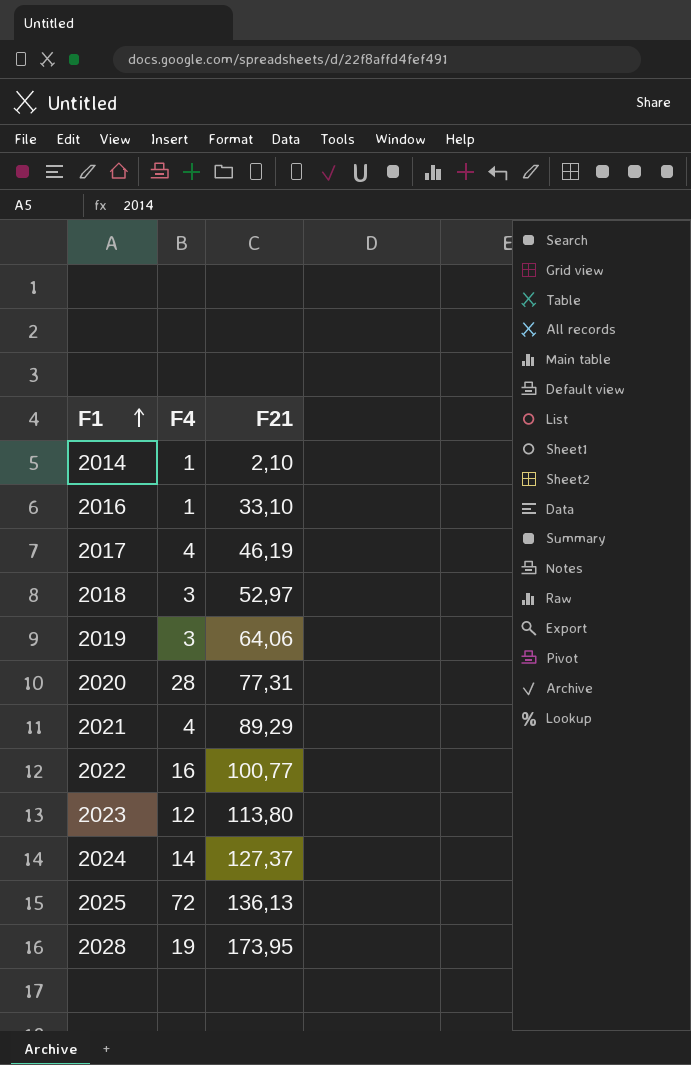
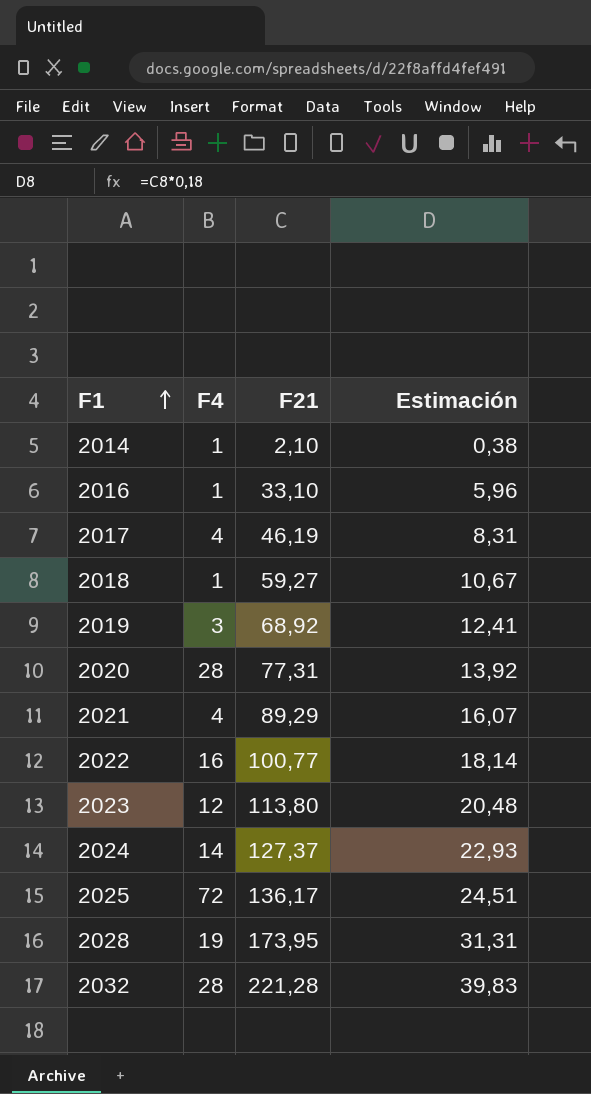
column Estimación | formula: none -> [F21] * 0,18
2018 | F4: 3 -> 1
2018 | F21: 52,97 -> 59,27
2019 | F21: 64,06 -> 68,92
2025 | F21: 136,13 -> 136,17
row 2032: none -> 28 | 221,28 | 39,83

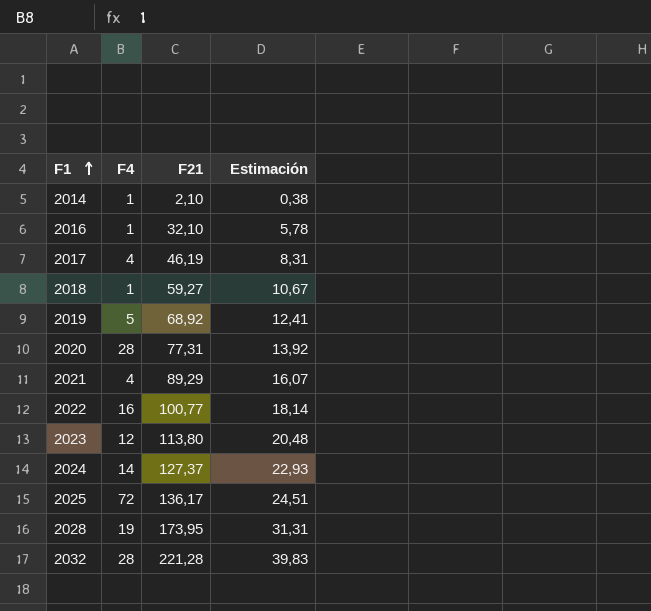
2016 | F21: 33,10 -> 32,10
2016 | Estimación: 5,96 -> 5,78
2019 | F4: 3 -> 5

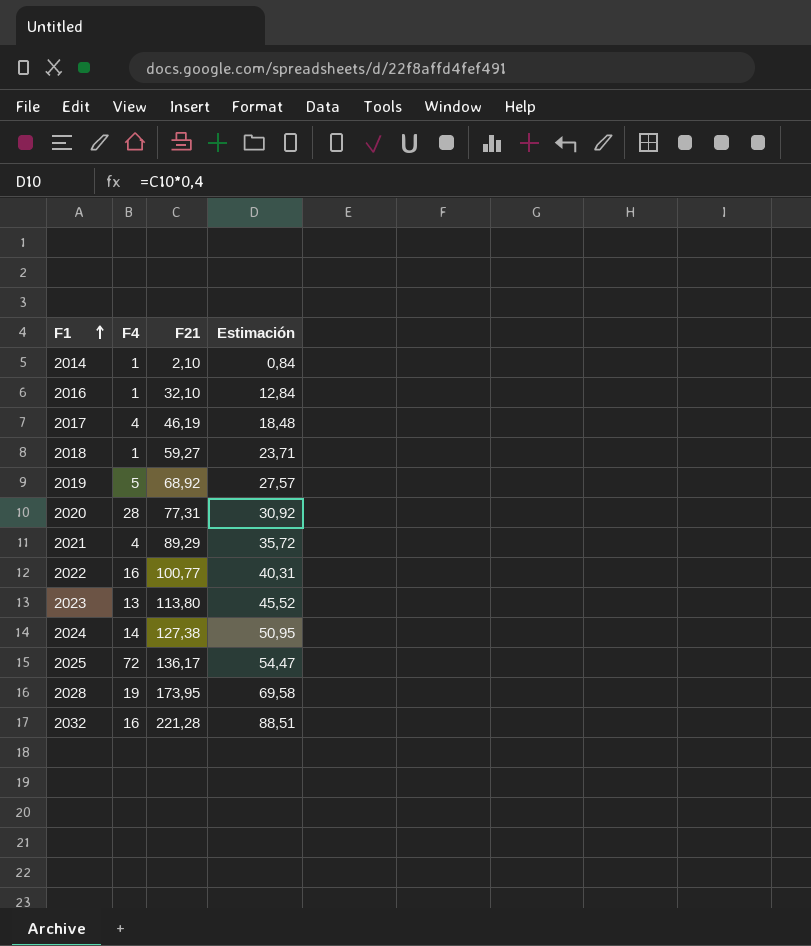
column Estimación | formula: [F21] * 0,18 -> [F21] * 0,4
2023 | F4: 12 -> 13
2024 | F21: 127,37 -> 127,38
2032 | F4: 28 -> 16

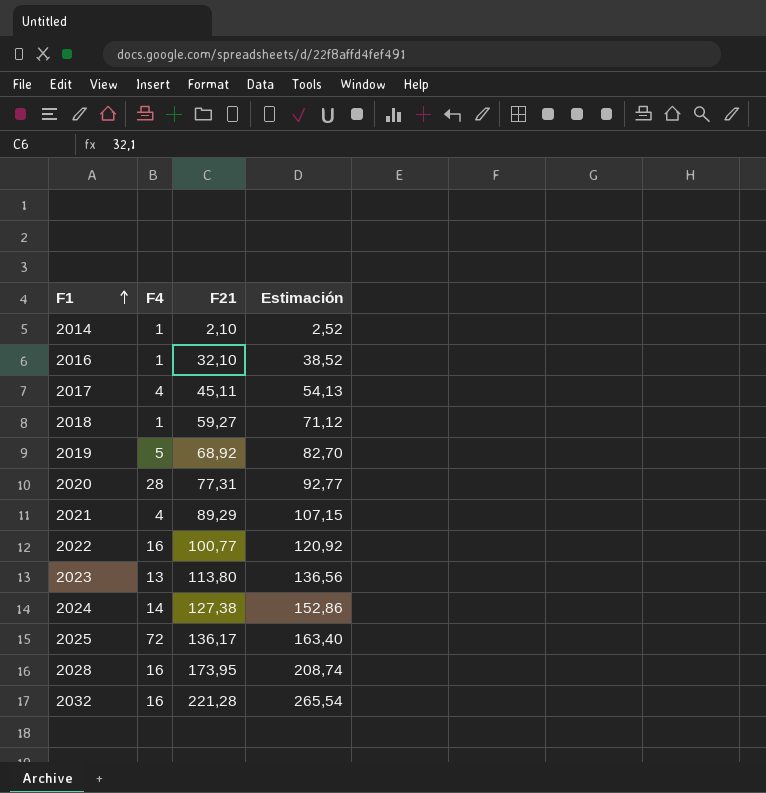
column Estimación | formula: [F21] * 0,4 -> [F21] * 1,2
2017 | F21: 46,19 -> 45,11
2028 | F4: 19 -> 16

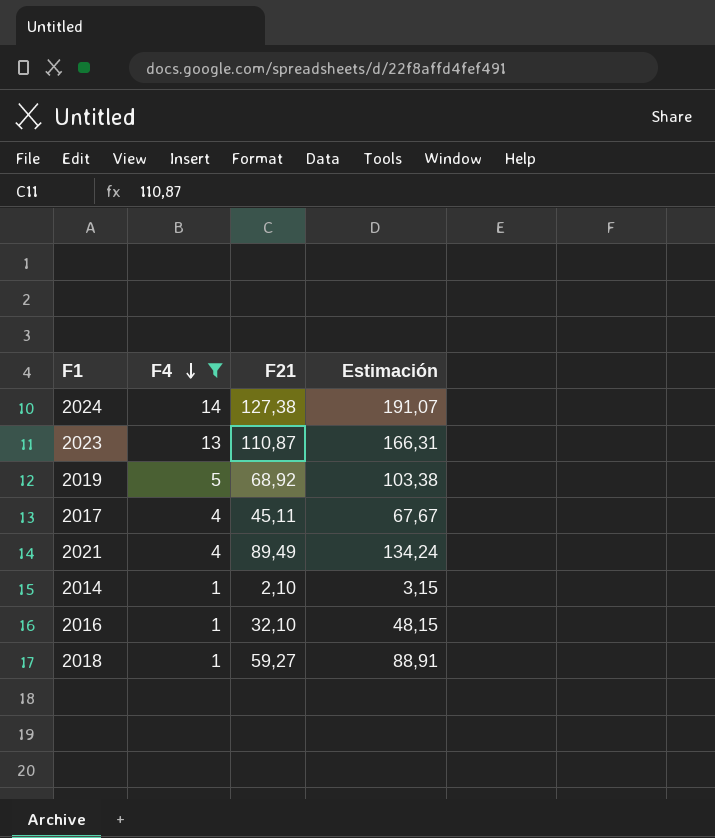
filter: none -> F4 <= 14
row order: F1 ascending -> F4 descending
column Estimación | formula: [F21] * 1,2 -> [F21] * 1,5
2023 | F21: 113,80 -> 110,87
2021 | F21: 89,29 -> 89,49

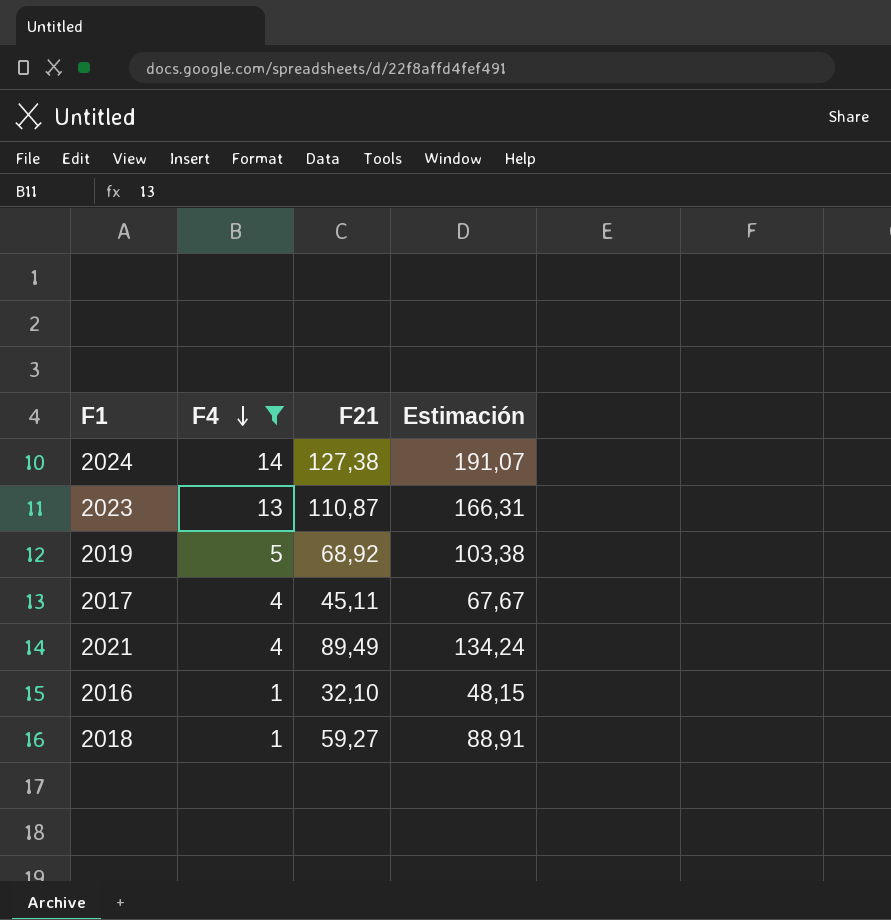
row 2014: 1 | 2,10 | 3,15 -> none

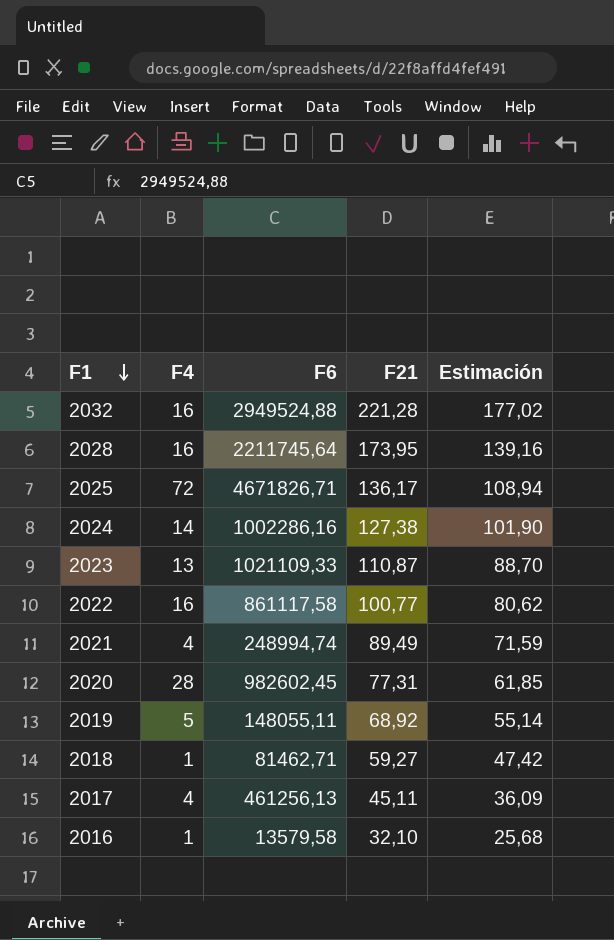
filter: F4 <= 14 -> none
row order: F4 descending -> F1 descending
column F6 | position: none -> 3
column Estimación | formula: [F21] * 1,5 -> [F21] * 0,8

